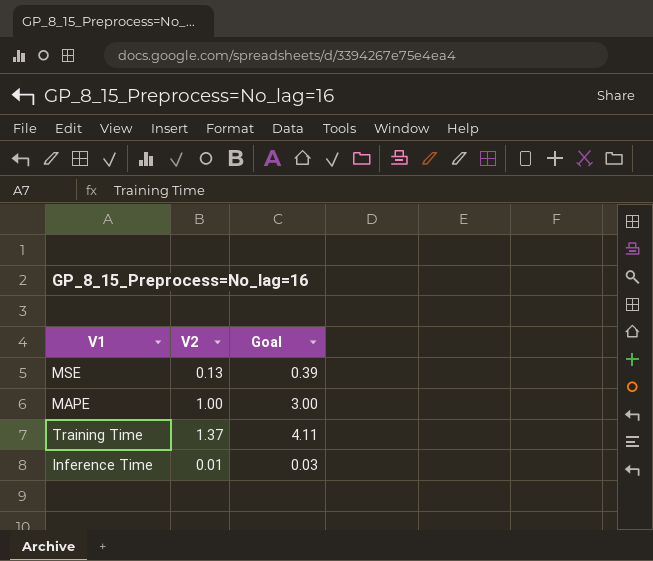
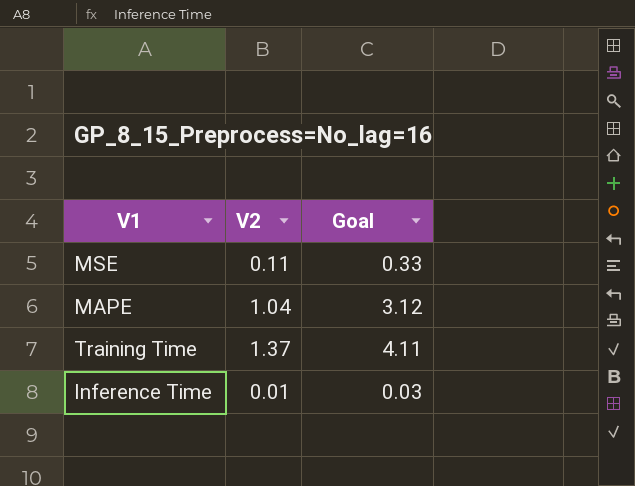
MSE | V2: 0.13 -> 0.11
MSE | Goal: 0.39 -> 0.33
MAPE | V2: 1.00 -> 1.04
MAPE | Goal: 3.00 -> 3.12

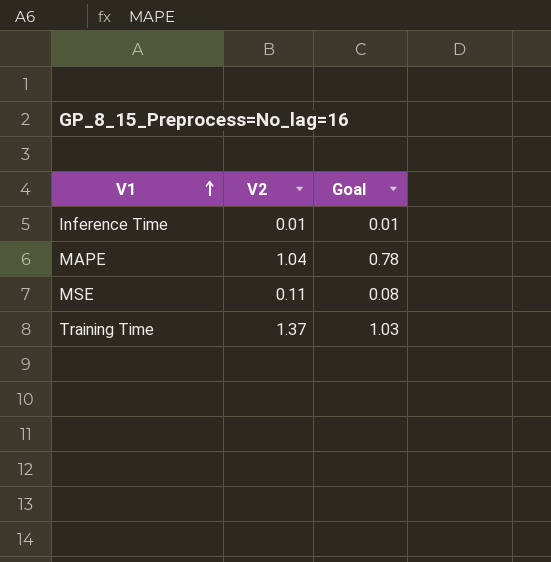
row order: none -> V1 ascending
column Goal | formula: [V2] * 3 -> [V2] * 0.75

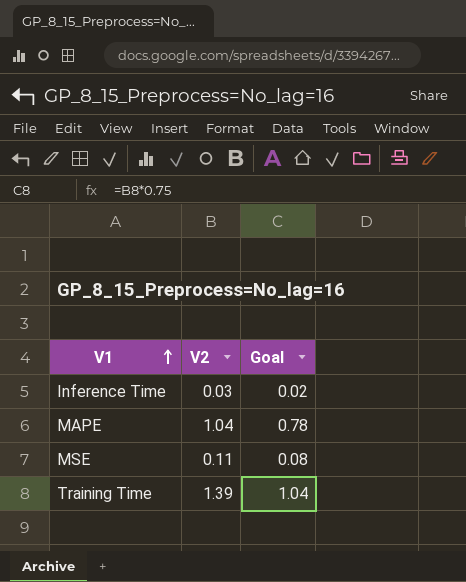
Inference Time | V2: 0.01 -> 0.03
Inference Time | Goal: 0.01 -> 0.02
Training Time | V2: 1.37 -> 1.39
Training Time | Goal: 1.03 -> 1.04

